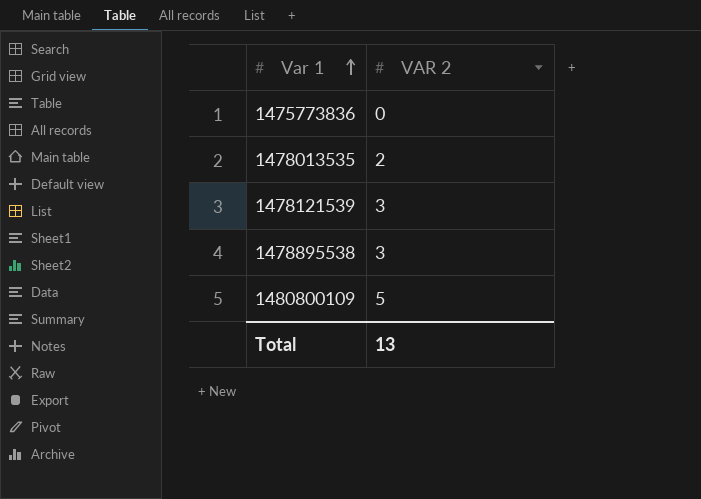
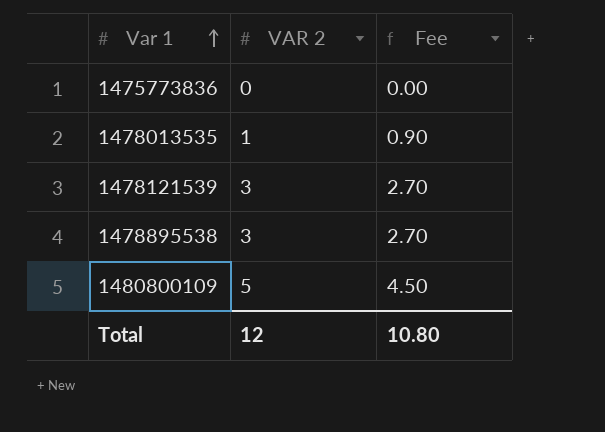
column Fee | formula: none -> [VAR 2] * 0.9
1478013535 | VAR 2: 2 -> 1
Total | VAR 2: 13 -> 12

